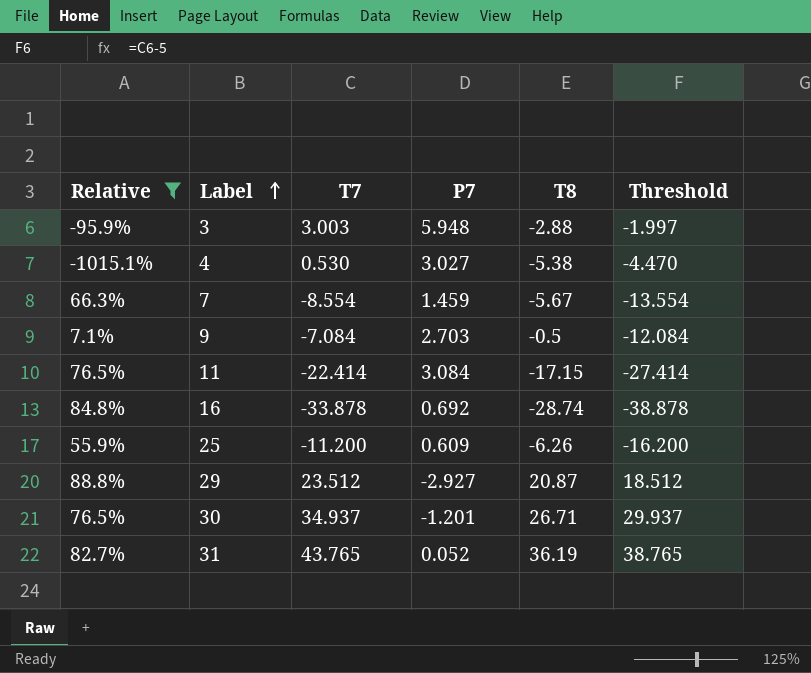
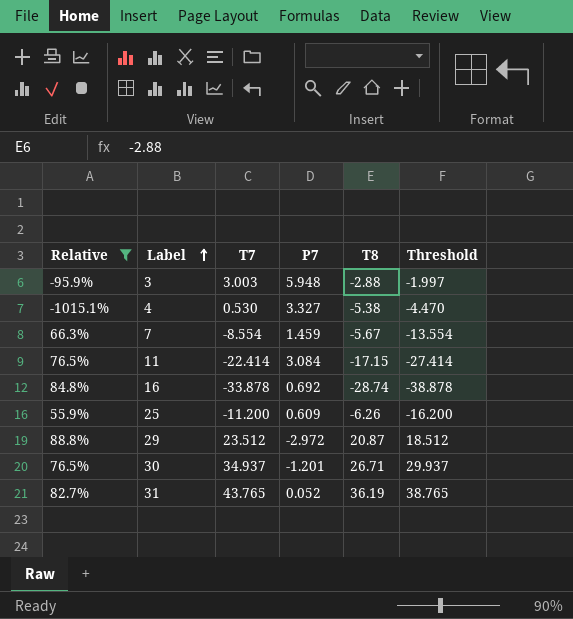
row 9: 7.1% | -7.084 | 2.703 | -0.5 | -12.084 -> none
4 | P7: 3.027 -> 3.327
29 | P7: -2.927 -> -2.972

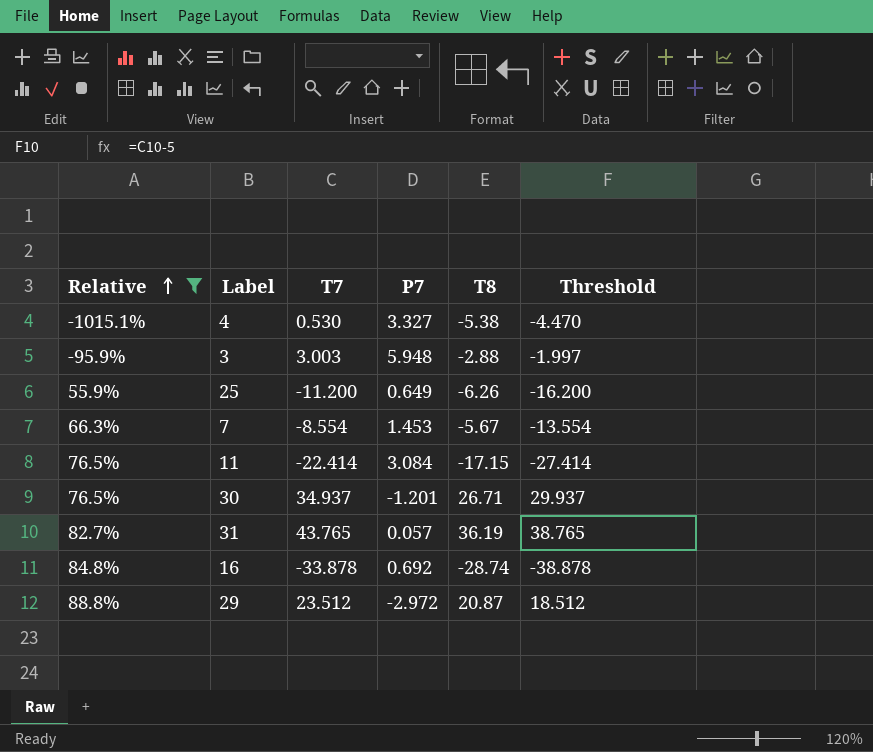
row order: Label ascending -> Relative ascending
25 | P7: 0.609 -> 0.649
7 | P7: 1.459 -> 1.453
31 | P7: 0.052 -> 0.057

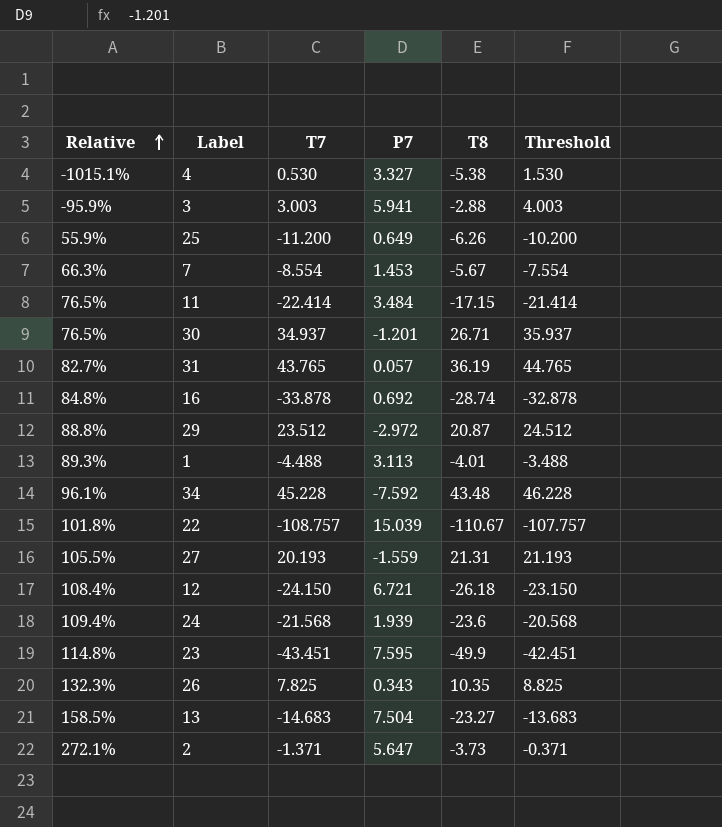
filter: Relative <= 88.8% -> none
column Threshold | formula: [T7] - 5 -> [T7] + 1
3 | P7: 5.948 -> 5.941
11 | P7: 3.084 -> 3.484

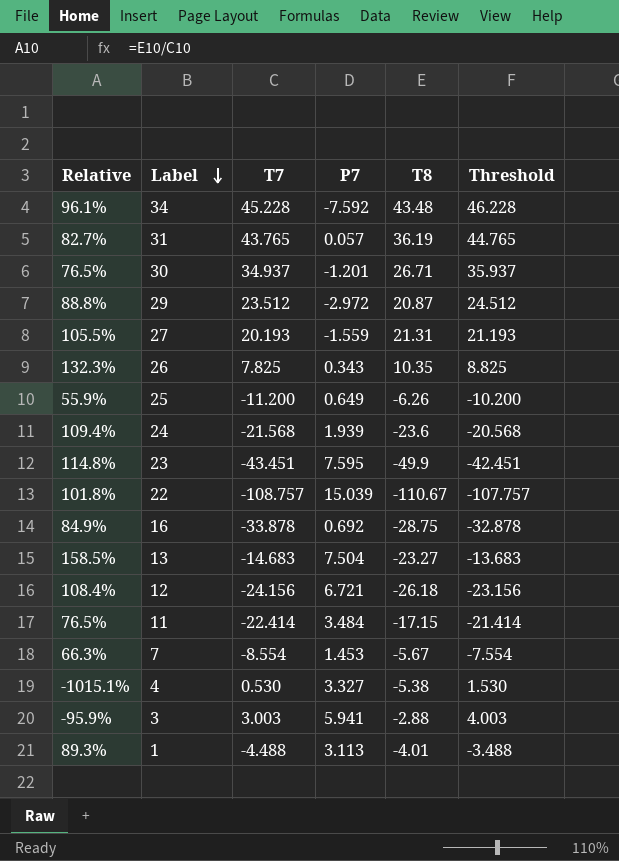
row order: Relative ascending -> Label descending
row 2: 272.1% | -1.371 | 5.647 | -3.73 | -0.371 -> none
16 | Relative: 84.8% -> 84.9%
16 | T8: -28.74 -> -28.75
12 | T7: -24.150 -> -24.156
12 | Threshold: -23.150 -> -23.156

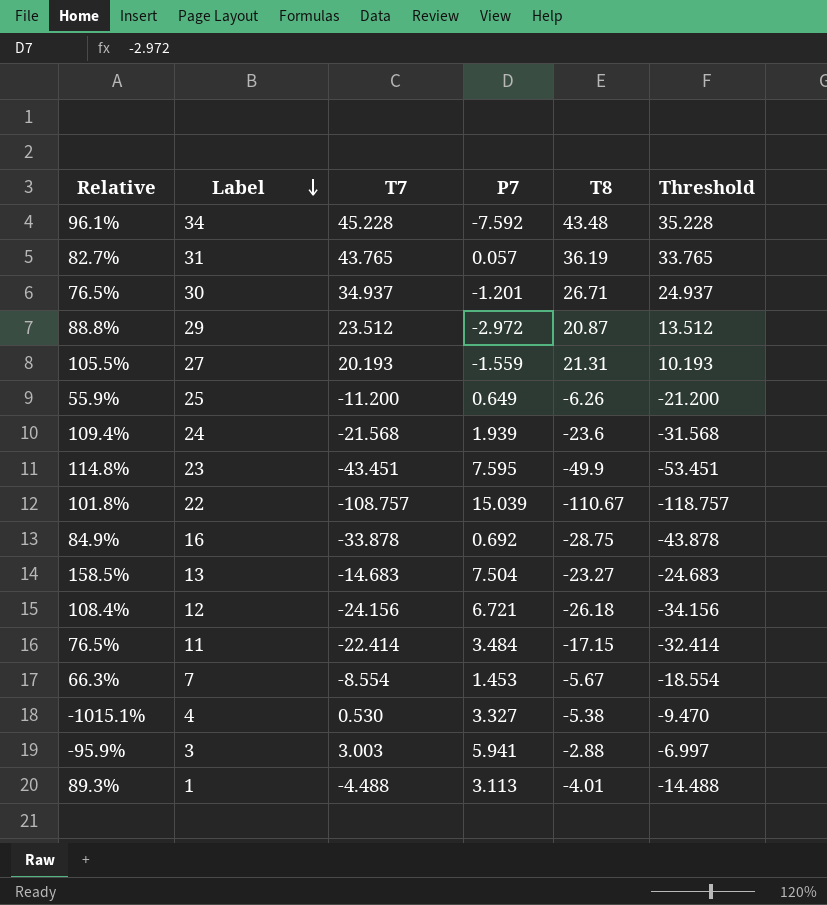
column Threshold | formula: [T7] + 1 -> [T7] - 10
row 26: 132.3% | 7.825 | 0.343 | 10.35 | 8.825 -> none

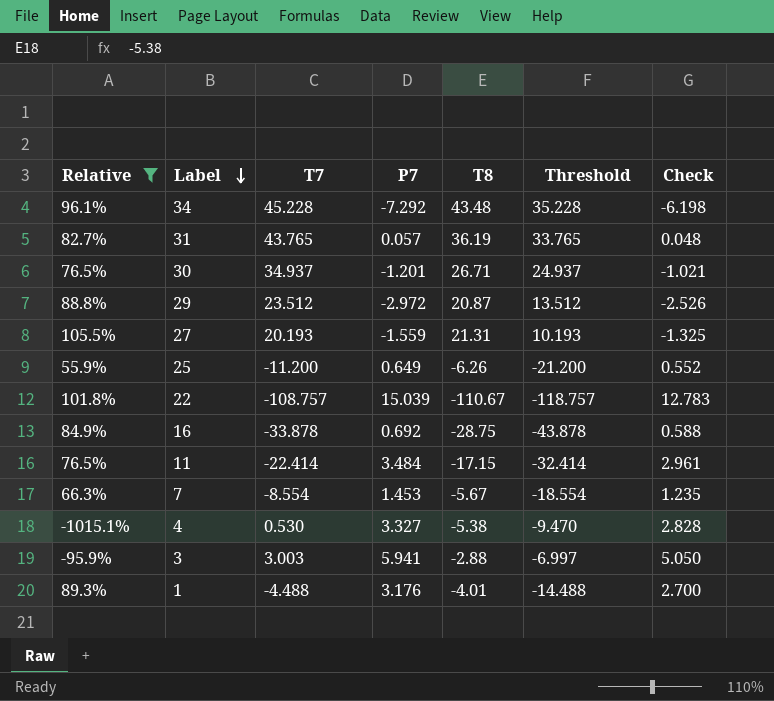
filter: none -> Relative <= 105.5%
column Check | formula: none -> [P7] * 0.85
34 | P7: -7.592 -> -7.292
1 | P7: 3.113 -> 3.176

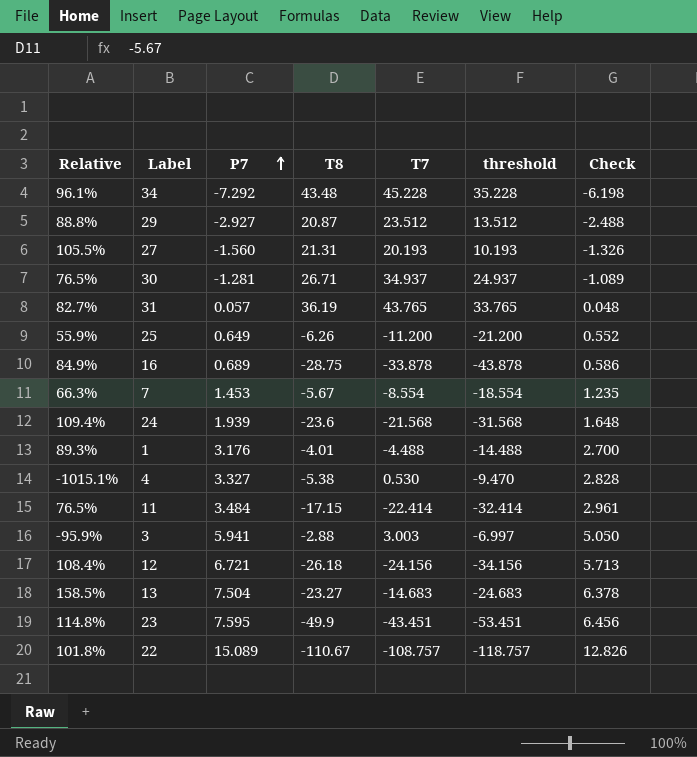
filter: Relative <= 105.5% -> none
row order: Label descending -> P7 ascending
column T7 | position: 3 -> 5
column name: Threshold -> threshold
29 | P7: -2.972 -> -2.927
29 | Check: -2.526 -> -2.488
27 | P7: -1.559 -> -1.560
27 | Check: -1.325 -> -1.326
30 | P7: -1.201 -> -1.281
30 | Check: -1.021 -> -1.089
16 | P7: 0.692 -> 0.689
16 | Check: 0.588 -> 0.586
22 | P7: 15.039 -> 15.089
22 | Check: 12.783 -> 12.826

